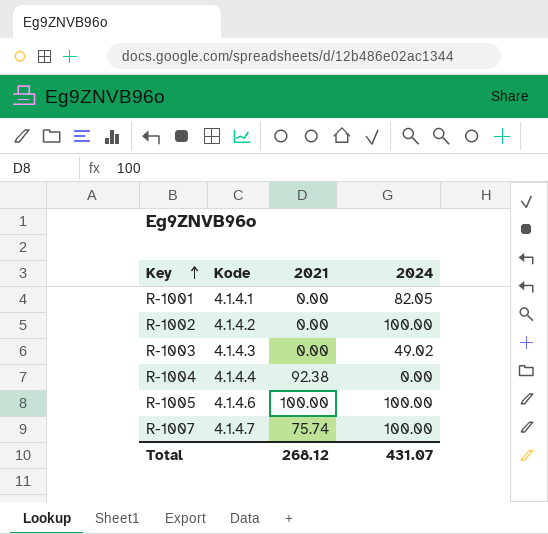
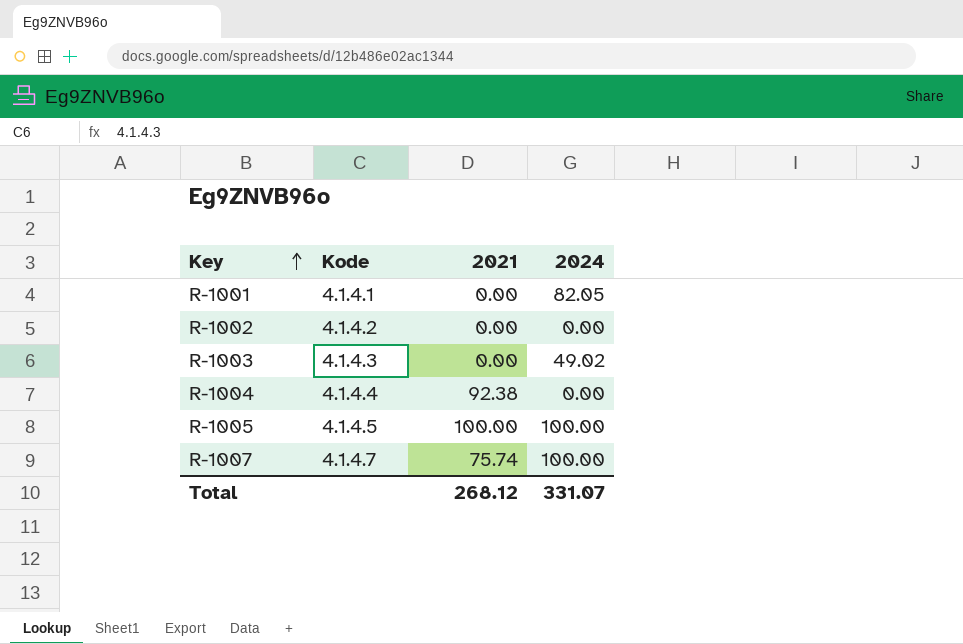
R-1002 | 2024: 100.00 -> 0.00
R-1005 | Kode: 4.1.4.6 -> 4.1.4.5
Total | 2024: 431.07 -> 331.07

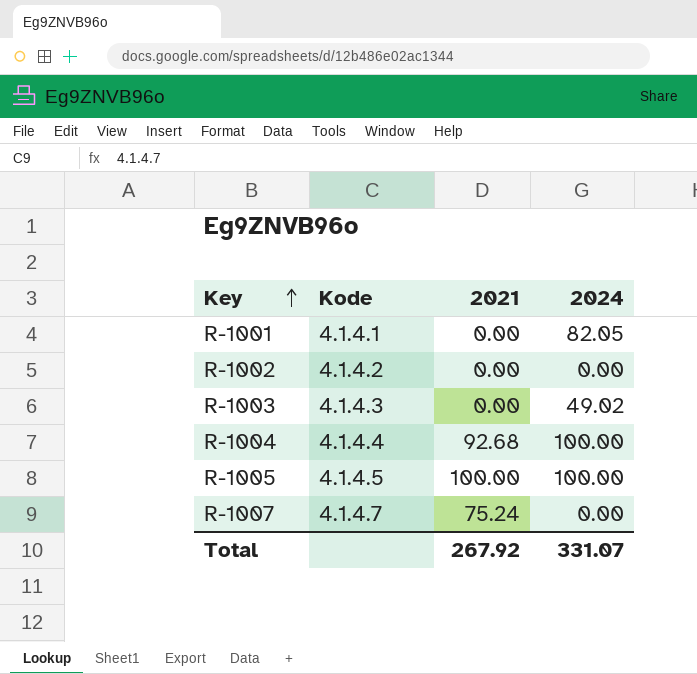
R-1004 | 2021: 92.38 -> 92.68
R-1004 | 2024: 0.00 -> 100.00
R-1007 | 2021: 75.74 -> 75.24
R-1007 | 2024: 100.00 -> 0.00
Total | 2021: 268.12 -> 267.92

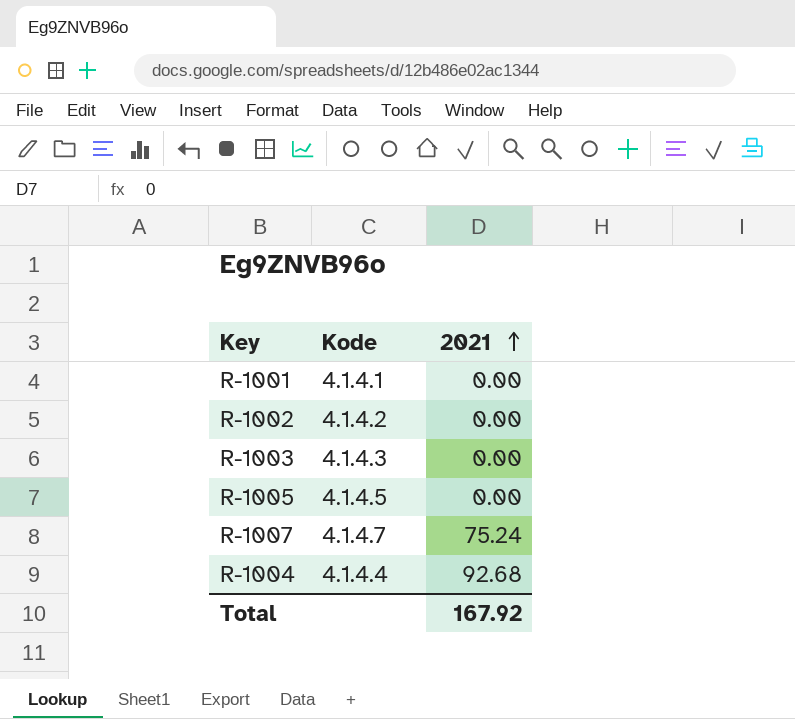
row order: Key ascending -> 2021 ascending
column 2024 | position: 4 -> none
R-1005 | 2021: 100.00 -> 0.00
Total | 2021: 267.92 -> 167.92

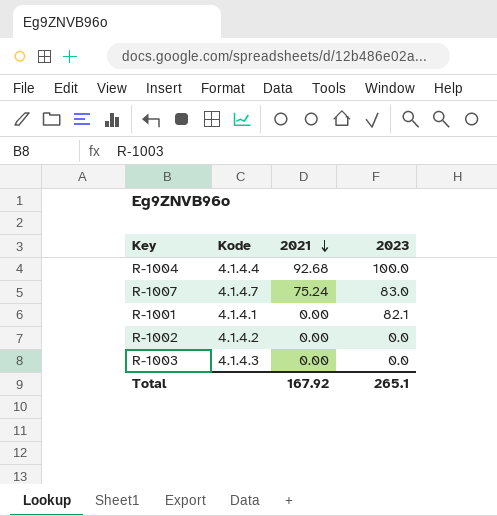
row order: 2021 ascending -> 2021 descending
column 2023 | position: none -> 4
row R-1005: 4.1.4.5 | 0.00 -> none

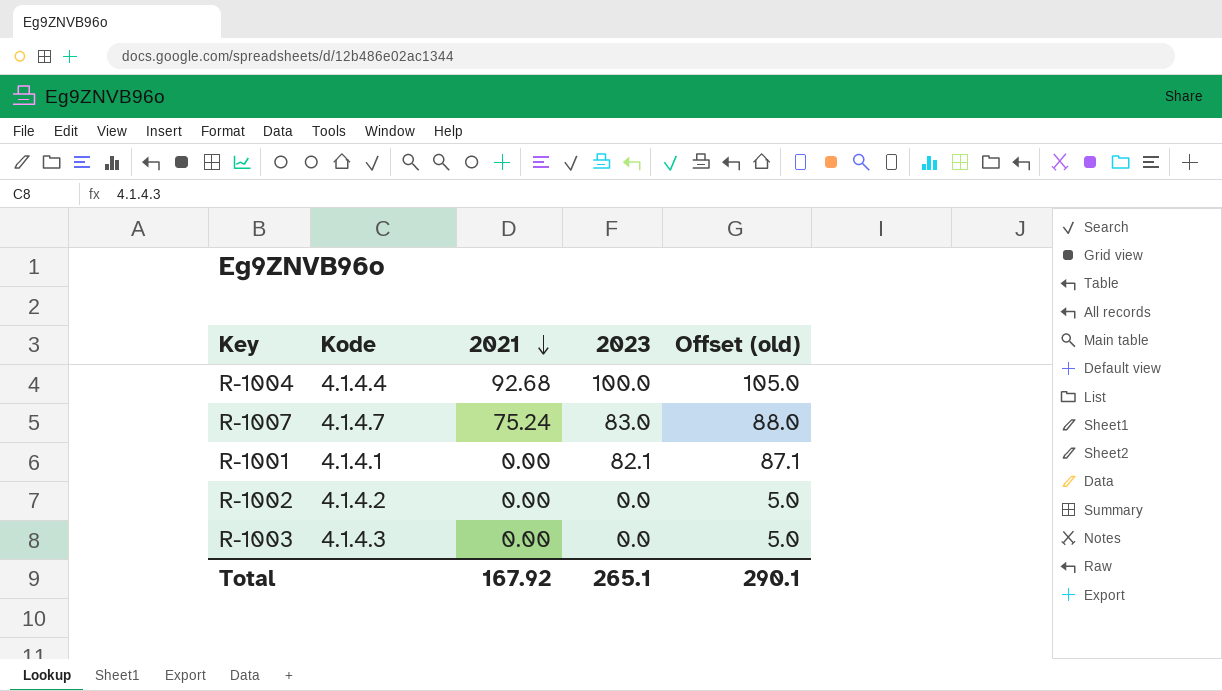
column Offset (old) | formula: none -> [2023] + 5

